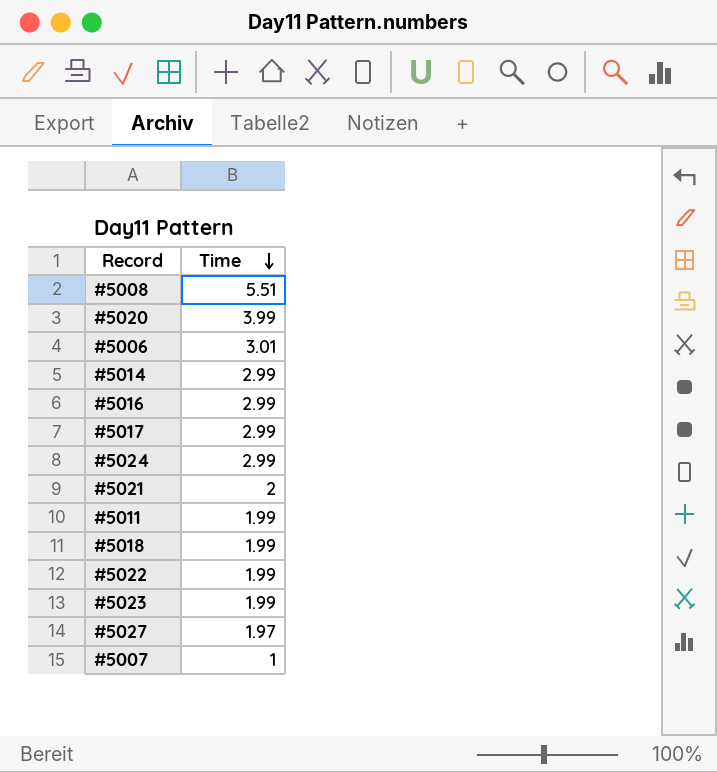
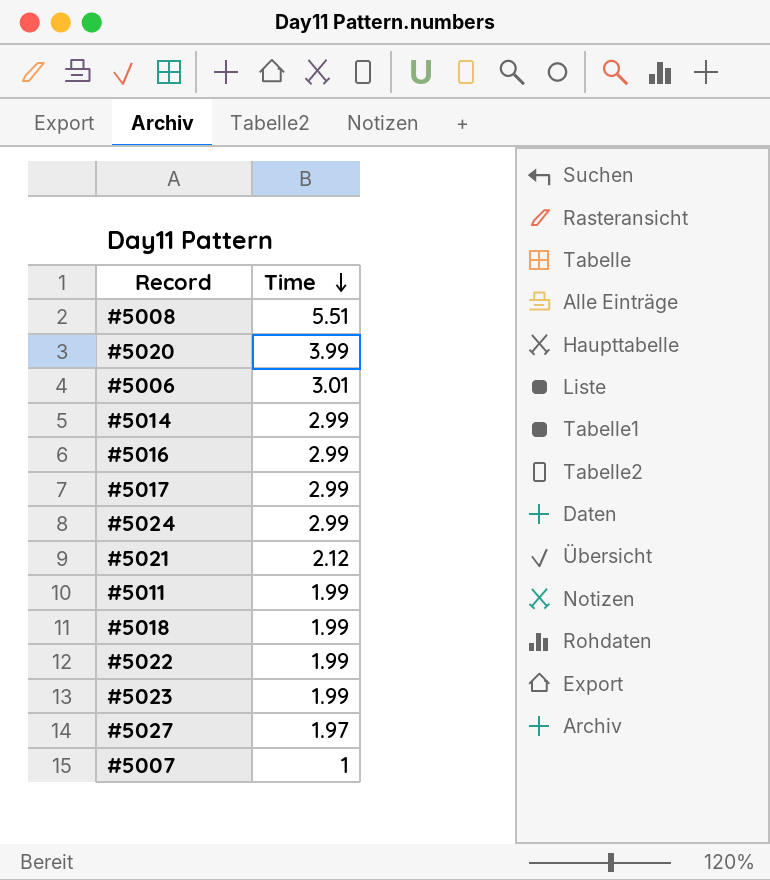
#5021 | Time: 2 -> 2.12

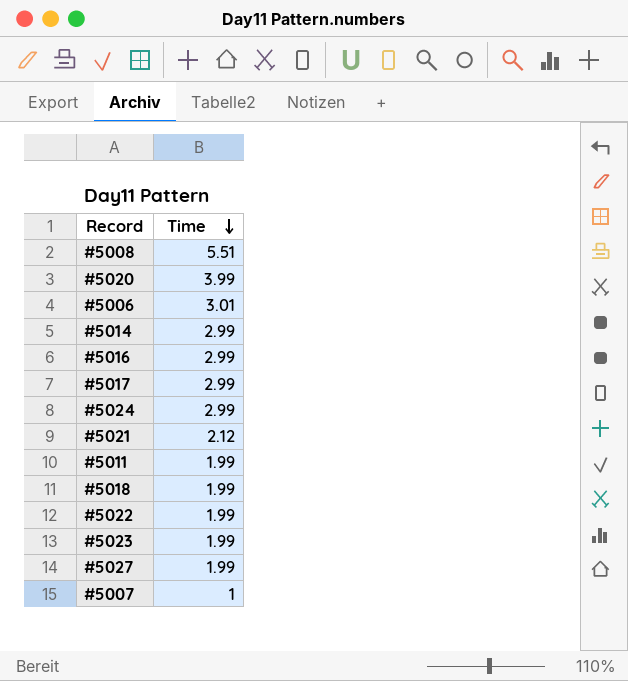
#5027 | Time: 1.97 -> 1.99

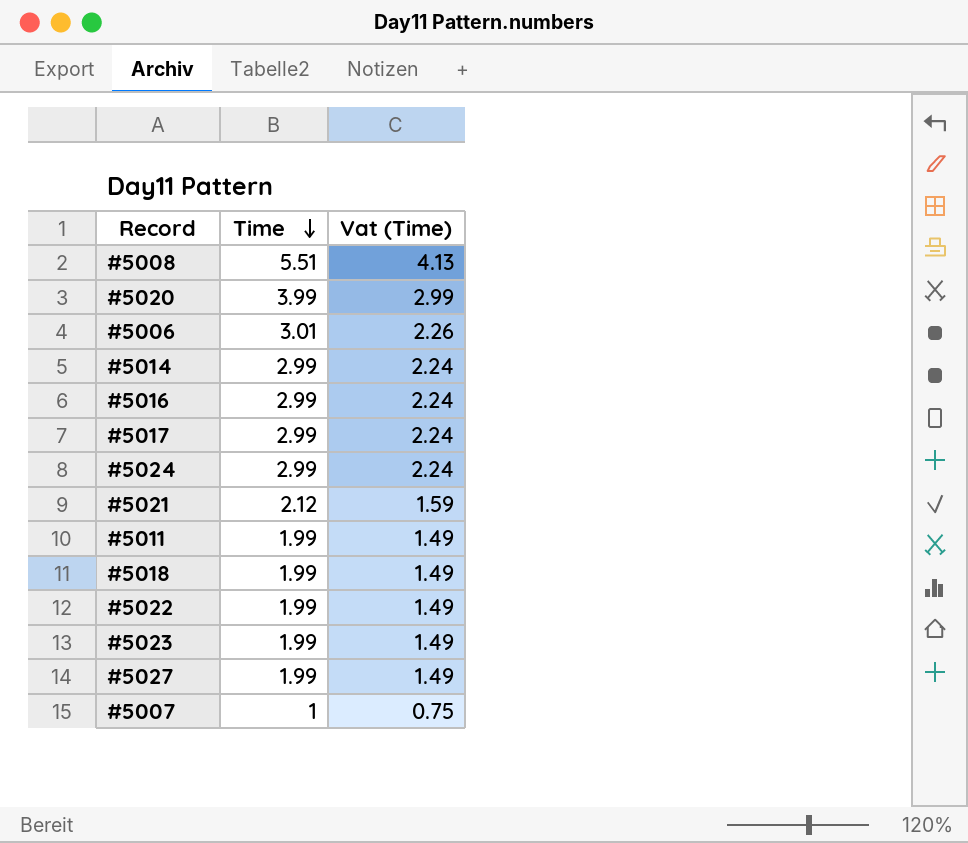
column Vat (Time) | formula: none -> [Time] * 0.75

